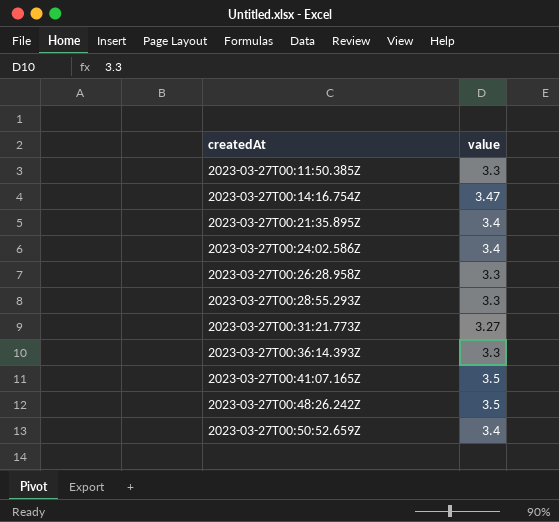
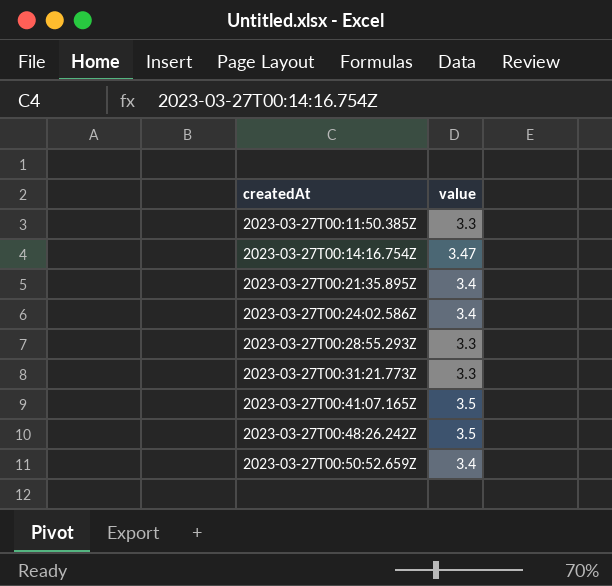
row 2023-03-27T00:26:28.958Z: 3.3 -> none
row 2023-03-27T00:36:14.393Z: 3.3 -> none
2023-03-27T00:31:21.773Z | value: 3.27 -> 3.3

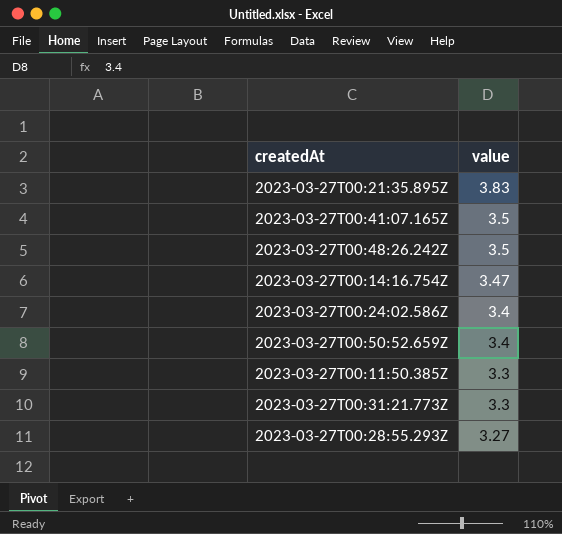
row order: createdAt ascending -> value descending
2023-03-27T00:21:35.895Z | value: 3.4 -> 3.83
2023-03-27T00:28:55.293Z | value: 3.3 -> 3.27

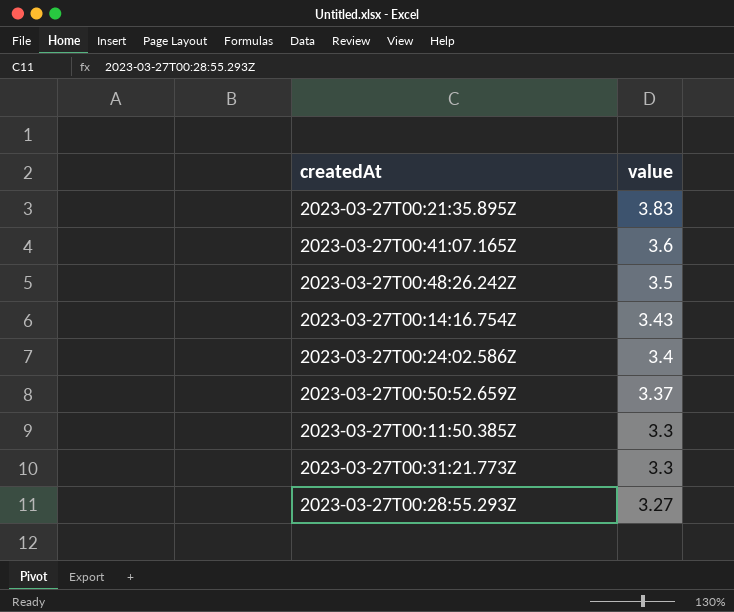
2023-03-27T00:41:07.165Z | value: 3.5 -> 3.6
2023-03-27T00:14:16.754Z | value: 3.47 -> 3.43
2023-03-27T00:50:52.659Z | value: 3.4 -> 3.37

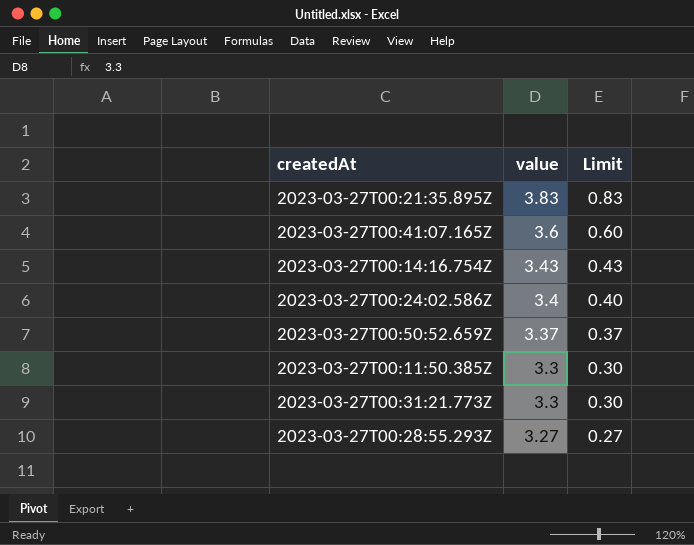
column Limit | formula: none -> [value] - 3
row 2023-03-27T00:48:26.242Z: 3.5 -> none

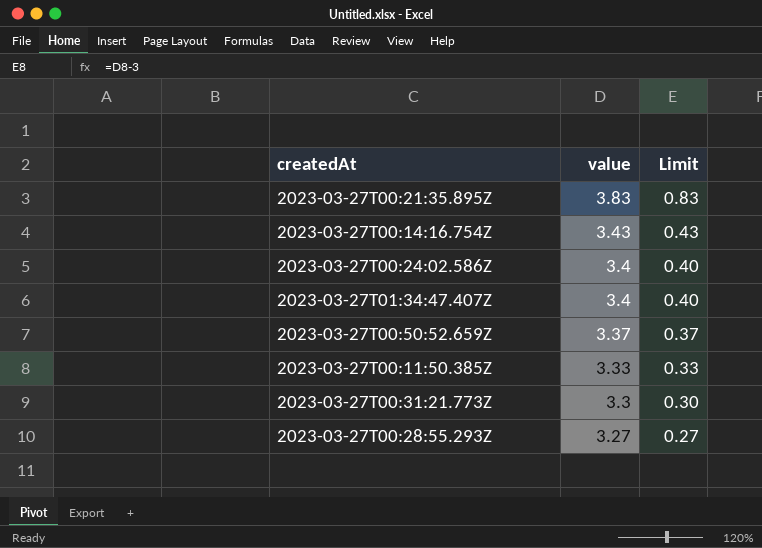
row 2023-03-27T00:41:07.165Z: 3.6 | 0.60 -> none
row 2023-03-27T01:34:47.407Z: none -> 3.4 | 0.40
2023-03-27T00:11:50.385Z | value: 3.3 -> 3.33
2023-03-27T00:11:50.385Z | Limit: 0.30 -> 0.33

